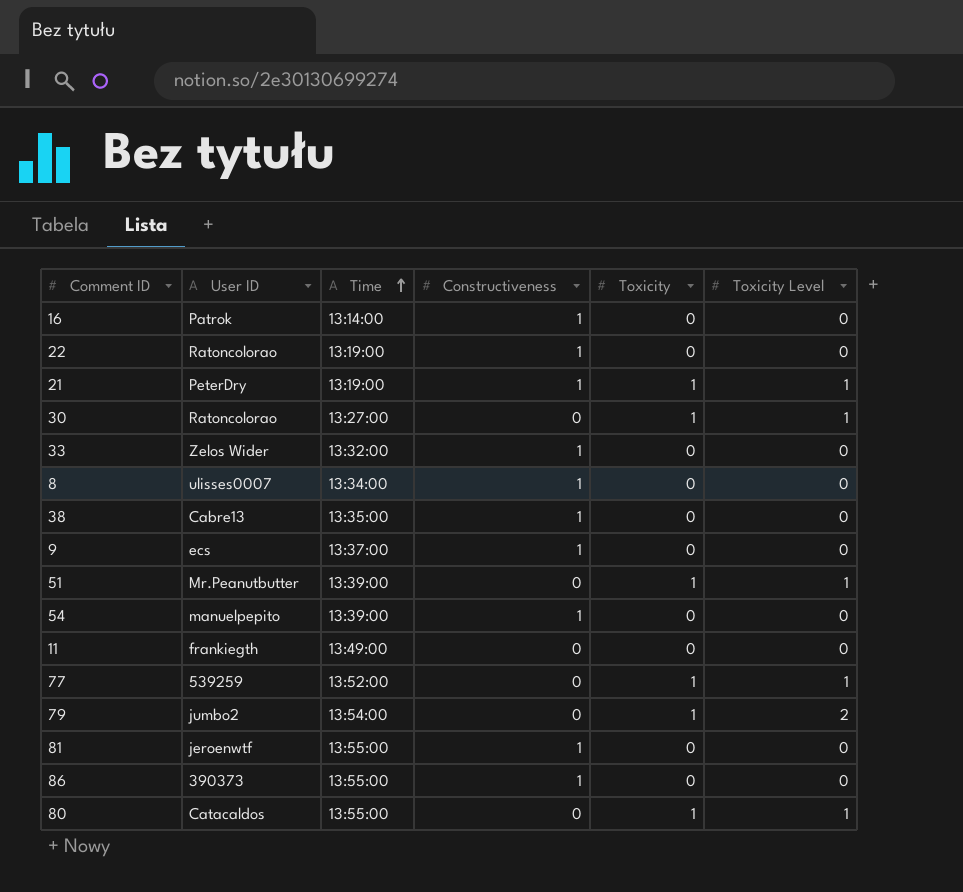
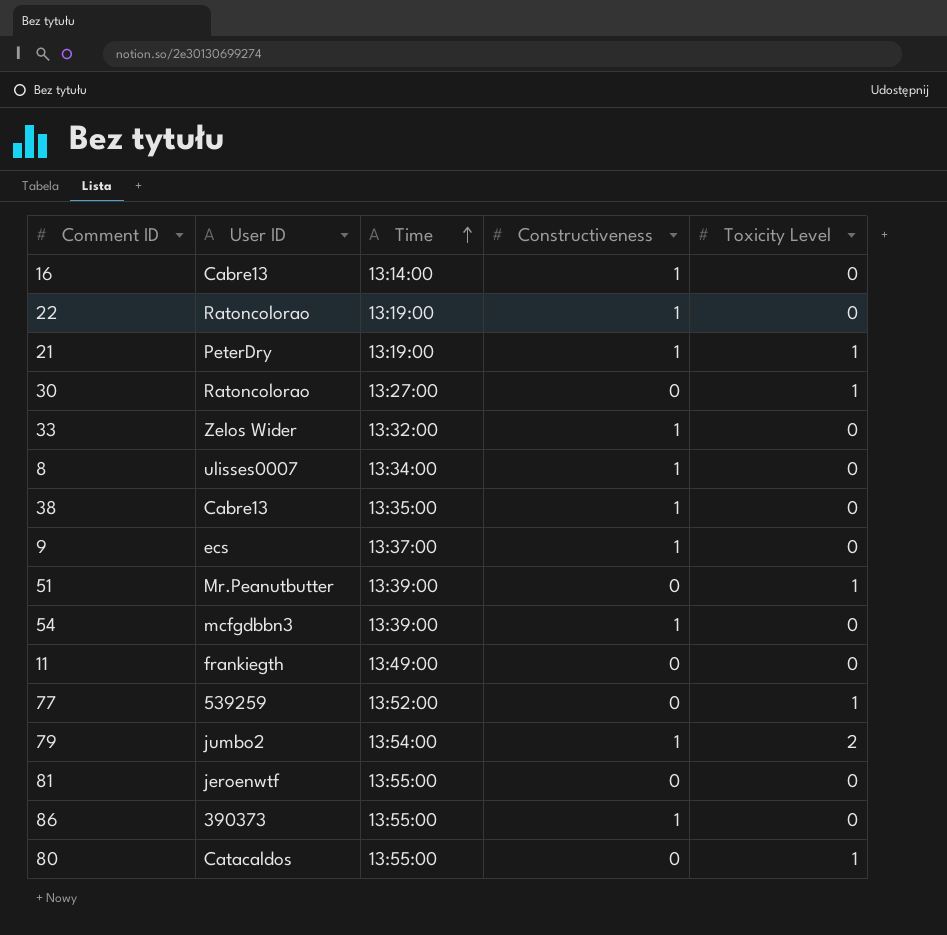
column Toxicity | position: 5 -> none
16 | User ID: Patrok -> Cabre13
54 | User ID: manuelpepito -> mcfgdbbn3
79 | Constructiveness: 0 -> 1
81 | Constructiveness: 1 -> 0

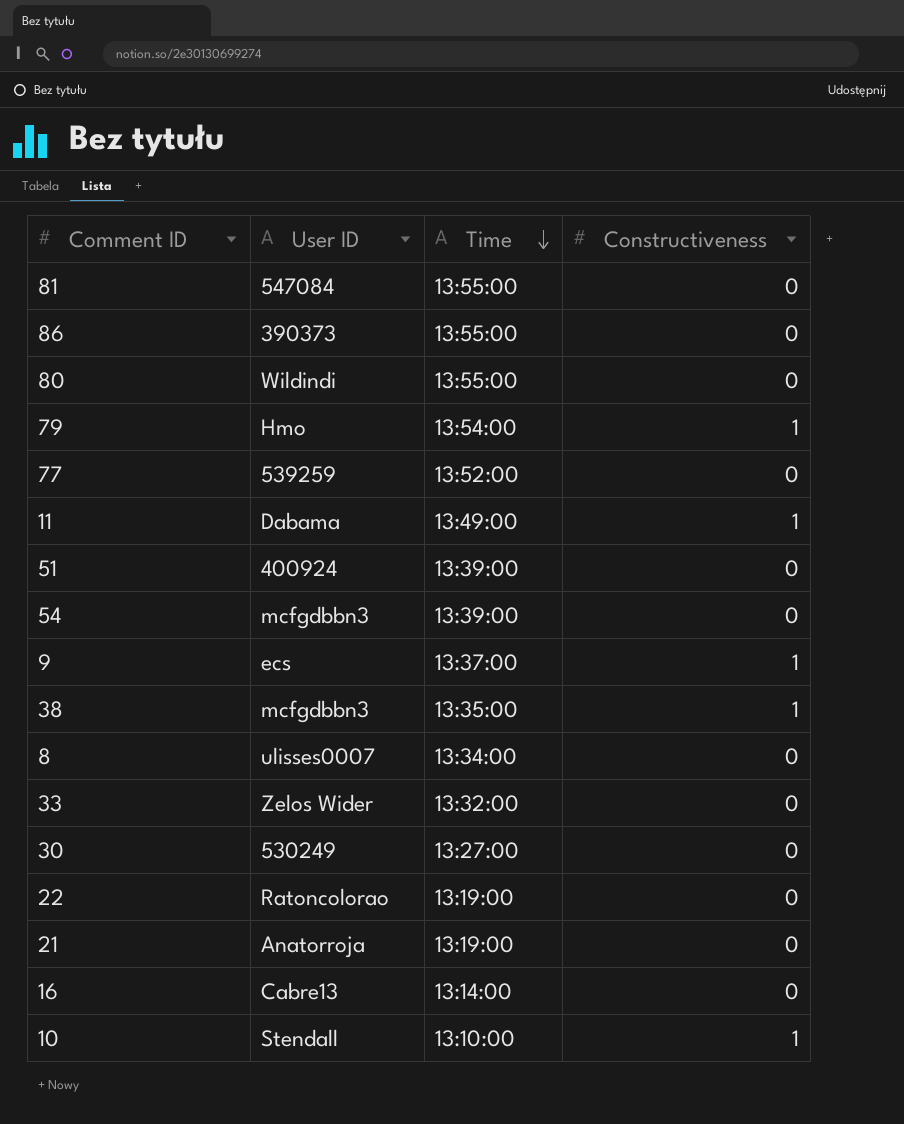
row order: Time ascending -> Time descending
column Toxicity Level | position: 5 -> none
81 | User ID: jeroenwtf -> 547084
86 | Constructiveness: 1 -> 0
80 | User ID: Catacaldos -> Wildindi
79 | User ID: jumbo2 -> Hmo
11 | User ID: frankiegth -> Dabama
11 | Constructiveness: 0 -> 1
51 | User ID: Mr.Peanutbutter -> 400924
54 | Constructiveness: 1 -> 0
38 | User ID: Cabre13 -> mcfgdbbn3
8 | Constructiveness: 1 -> 0
33 | Constructiveness: 1 -> 0
30 | User ID: Ratoncolorao -> 530249
22 | Constructiveness: 1 -> 0
21 | User ID: PeterDry -> Anatorroja
21 | Constructiveness: 1 -> 0
16 | Constructiveness: 1 -> 0
row 10: none -> Stendall | 13:10:00 | 1

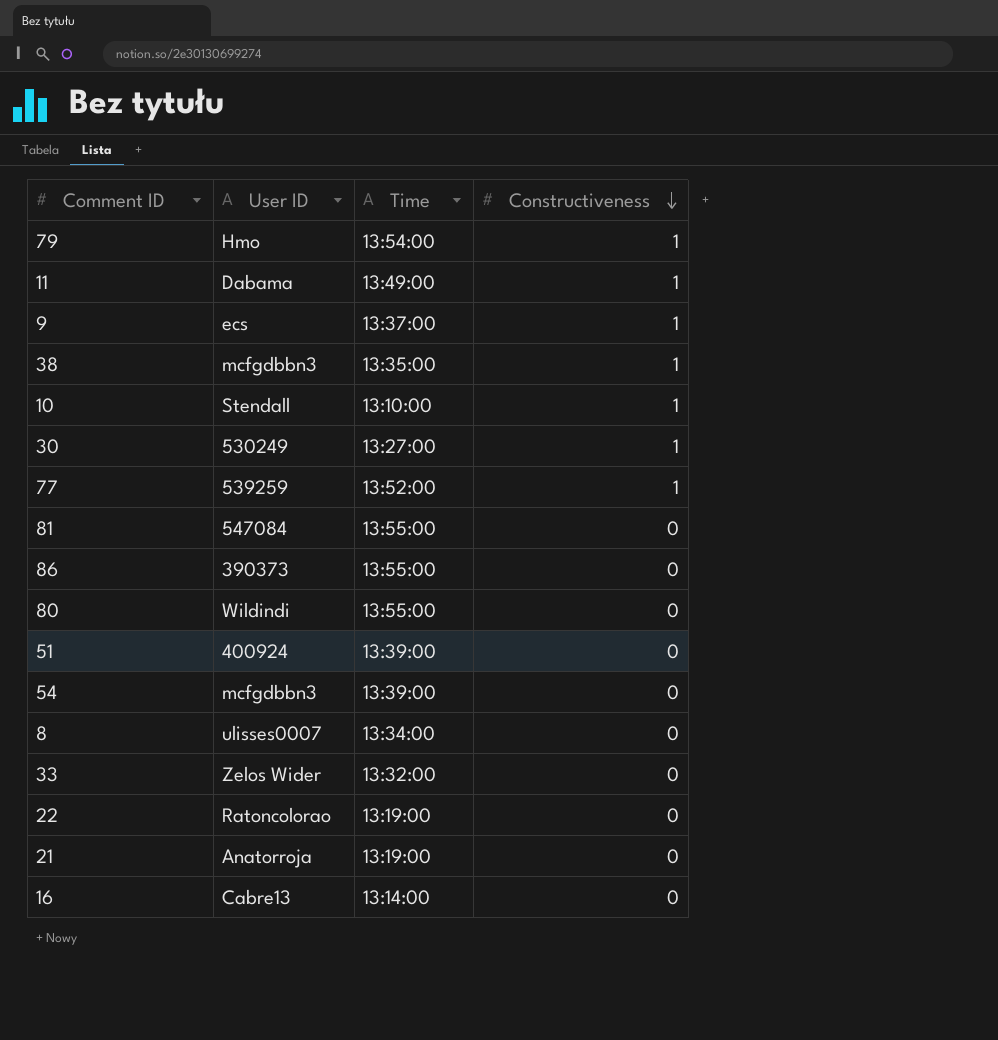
row order: Time descending -> Constructiveness descending
30 | Constructiveness: 0 -> 1
77 | Constructiveness: 0 -> 1

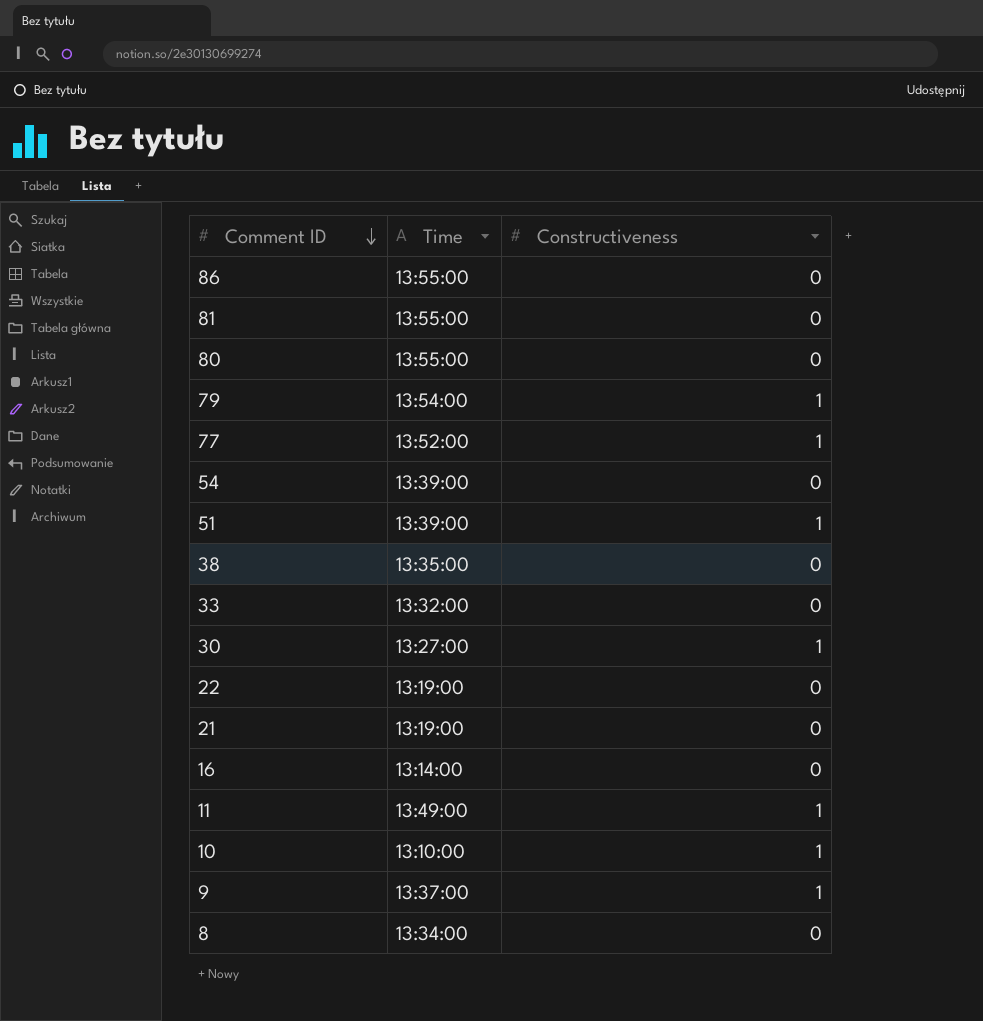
row order: Constructiveness descending -> Comment ID descending
column User ID | position: 2 -> none
51 | Constructiveness: 0 -> 1
38 | Constructiveness: 1 -> 0

